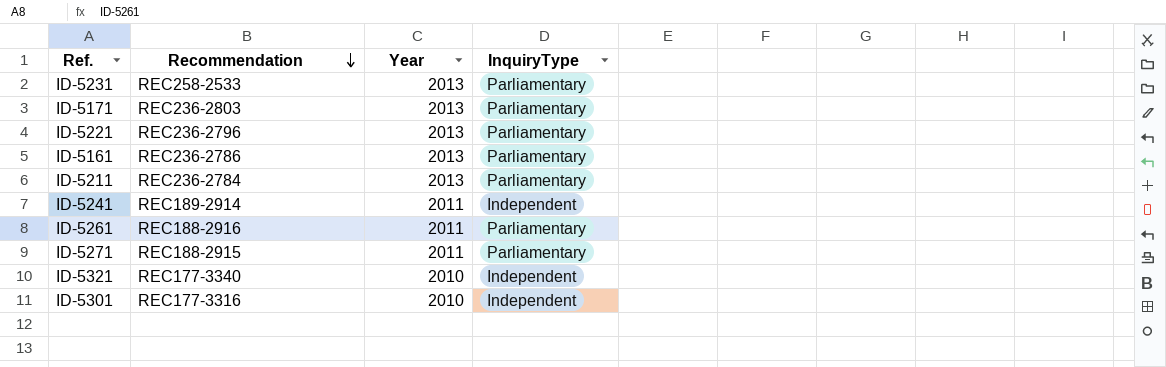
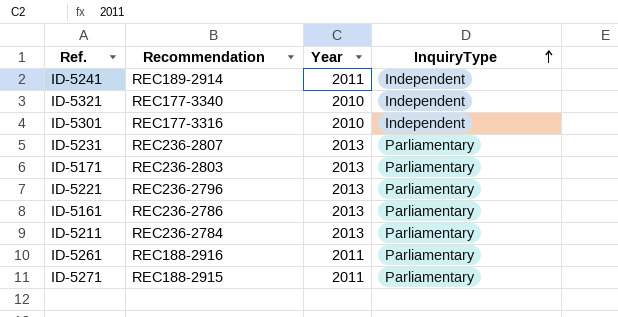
row order: Recommendation descending -> InquiryType ascending
ID-5231 | Recommendation: REC258-2533 -> REC236-2807

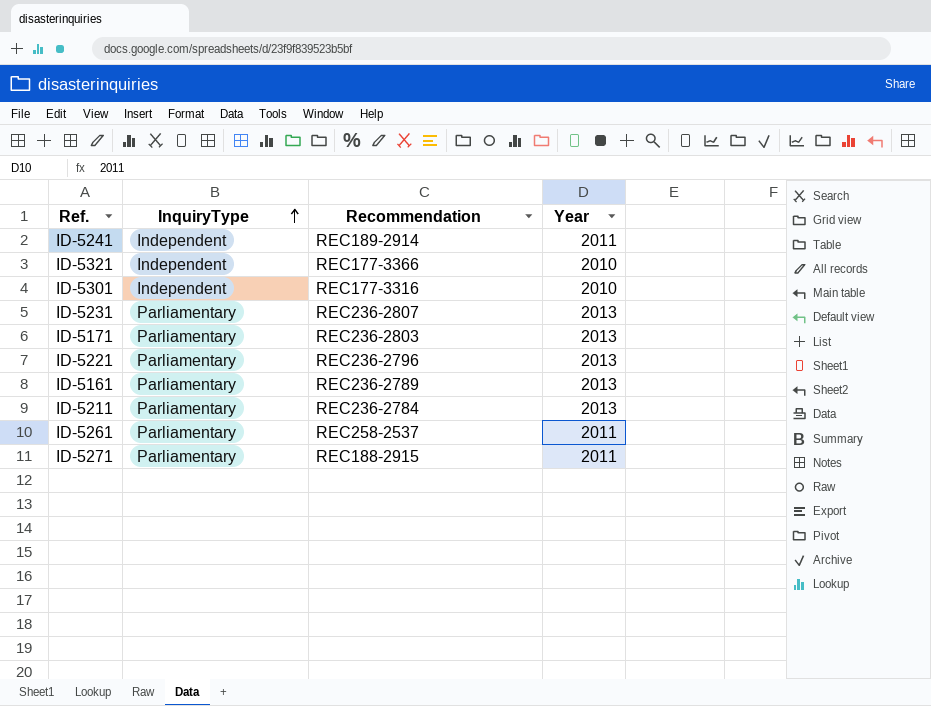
column InquiryType | position: 4 -> 2
ID-5321 | Recommendation: REC177-3340 -> REC177-3366
ID-5161 | Recommendation: REC236-2786 -> REC236-2789
ID-5261 | Recommendation: REC188-2916 -> REC258-2537

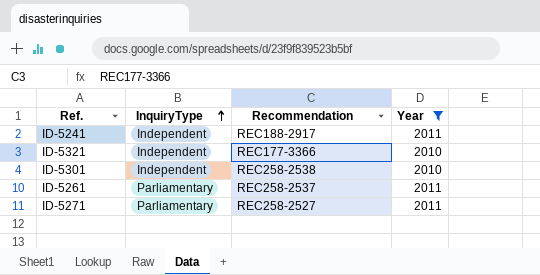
filter: none -> Year != 2013
ID-5241 | Recommendation: REC189-2914 -> REC188-2917
ID-5301 | Recommendation: REC177-3316 -> REC258-2538
ID-5271 | Recommendation: REC188-2915 -> REC258-2527

